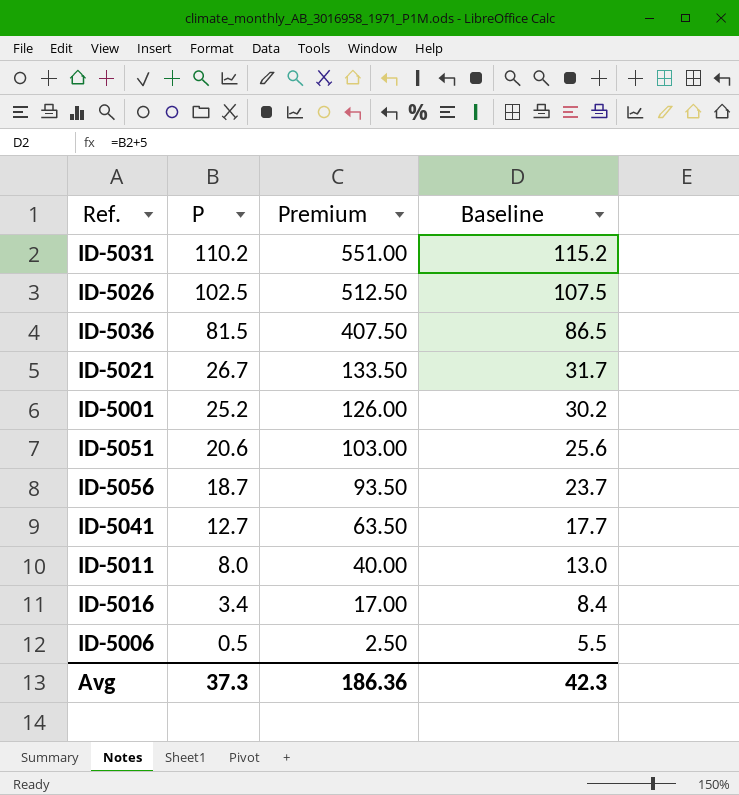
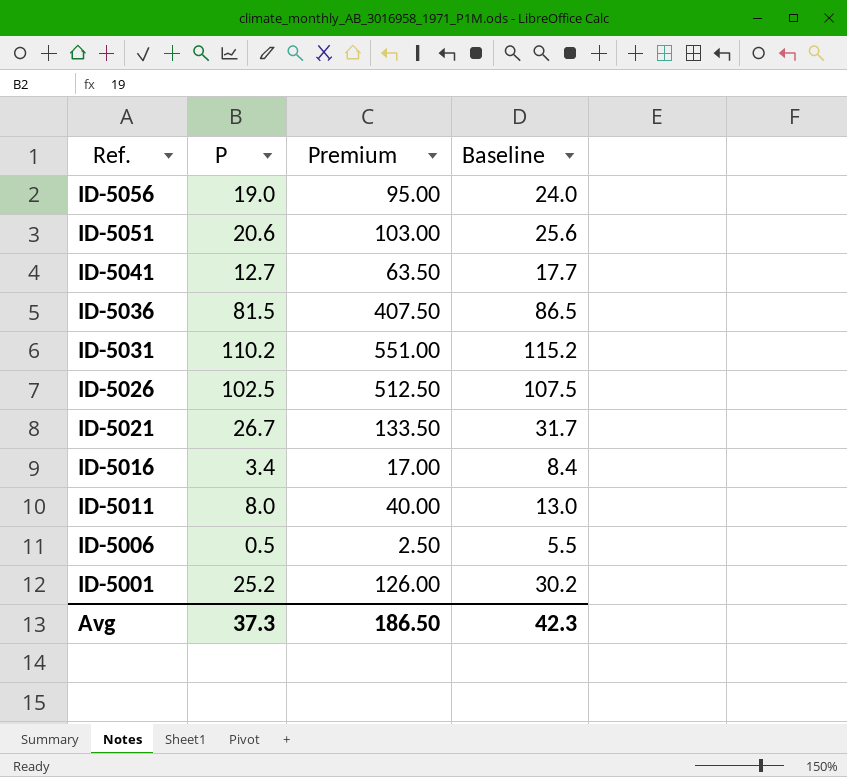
row order: P descending -> Ref. descending
ID-5056 | P: 18.7 -> 19.0
ID-5056 | Premium: 93.50 -> 95.00
ID-5056 | Baseline: 23.7 -> 24.0
Avg | Premium: 186.36 -> 186.50

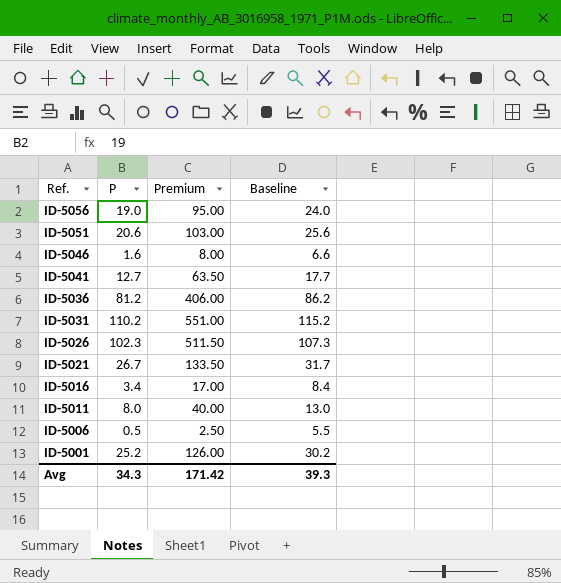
row ID-5046: none -> 1.6 | 8.00 | 6.6
ID-5036 | P: 81.5 -> 81.2
ID-5036 | Premium: 407.50 -> 406.00
ID-5036 | Baseline: 86.5 -> 86.2
ID-5026 | P: 102.5 -> 102.3
ID-5026 | Premium: 512.50 -> 511.50
ID-5026 | Baseline: 107.5 -> 107.3
Avg | P: 37.3 -> 34.3
Avg | Premium: 186.50 -> 171.42
Avg | Baseline: 42.3 -> 39.3

